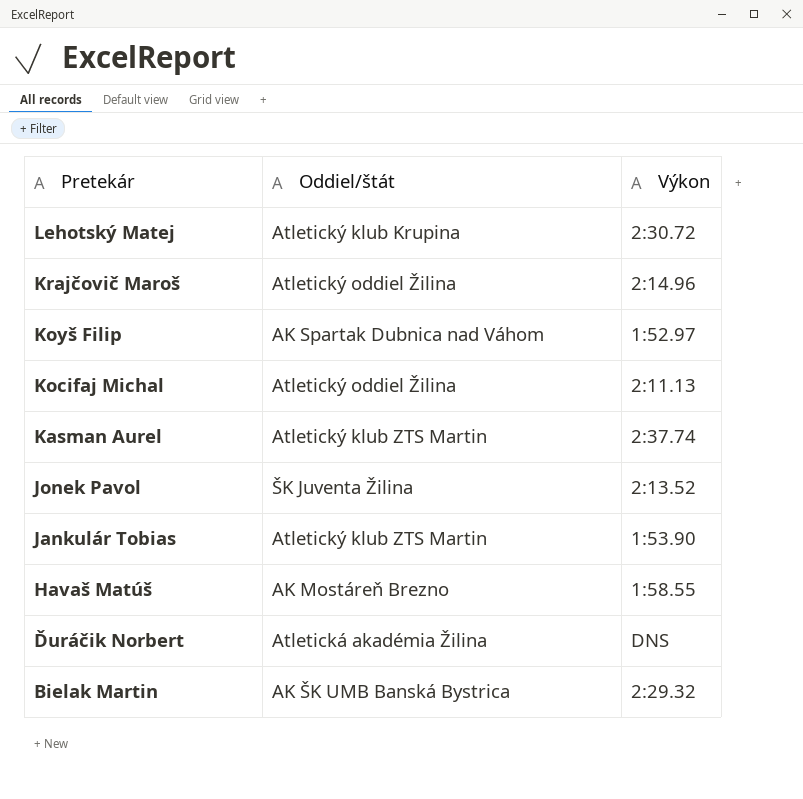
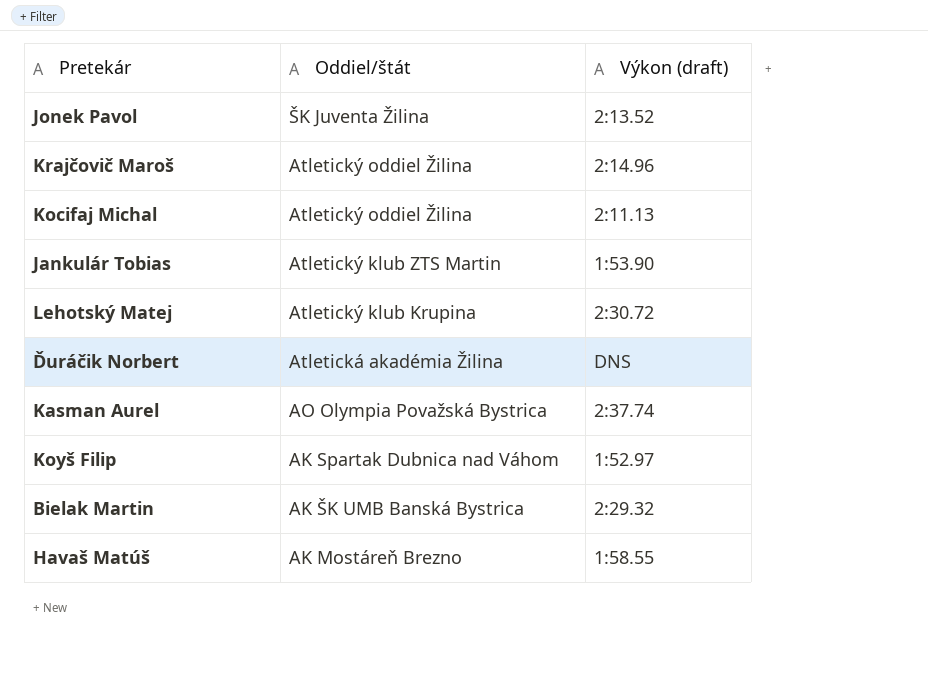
row order: Pretekár descending -> Oddiel/štát descending
column name: Výkon -> Výkon (draft)
Kasman Aurel | Oddiel/štát: Atletický klub ZTS Martin -> AO Olympia Považská Bystrica

